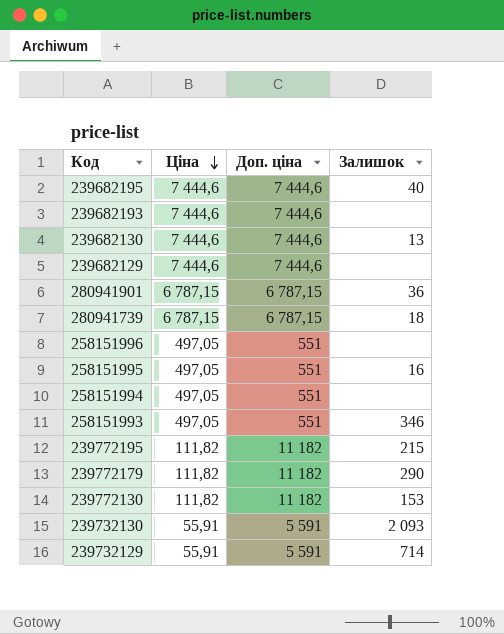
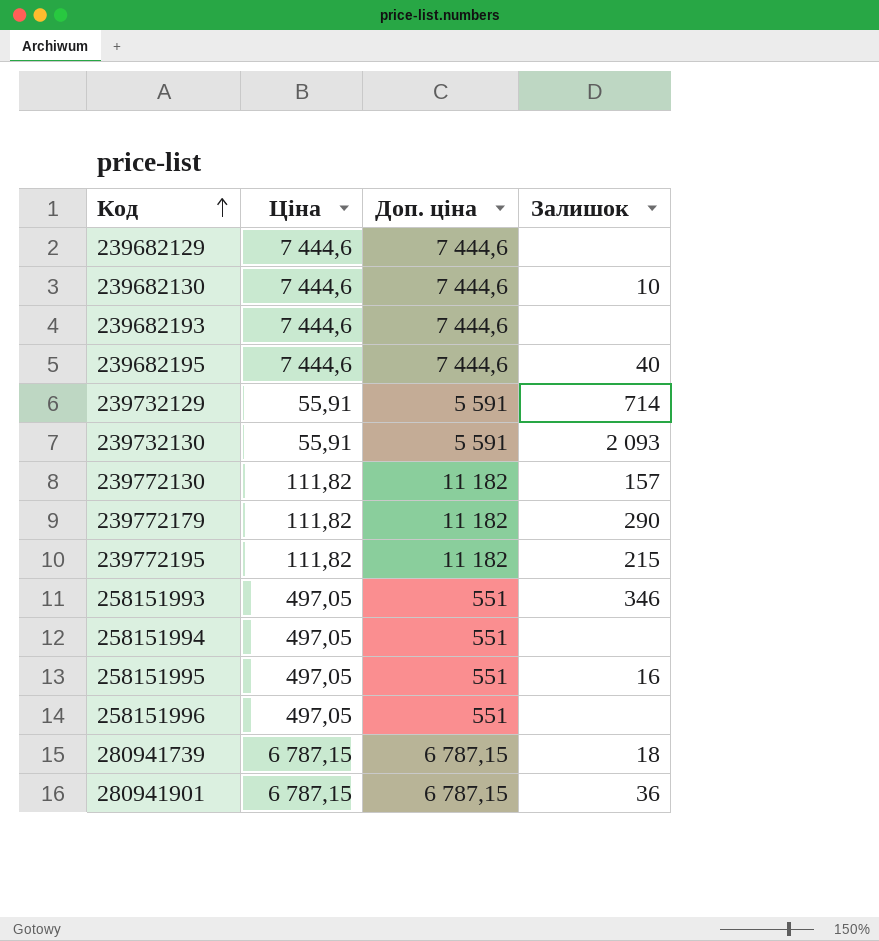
row order: Ціна descending -> Код ascending
239682130 | Залишок: 13 -> 10
239772130 | Залишок: 153 -> 157

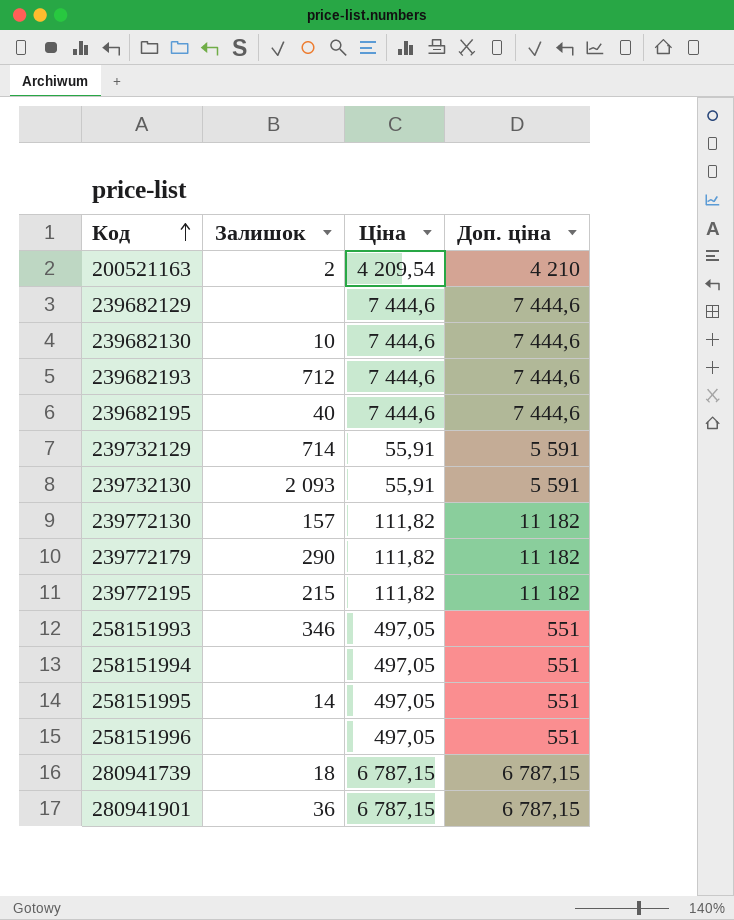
column Залишок | position: 4 -> 2
row 200521163: none -> 2 | 4 209,54 | 4 210
239682193 | Залишок: none -> 712
258151995 | Залишок: 16 -> 14

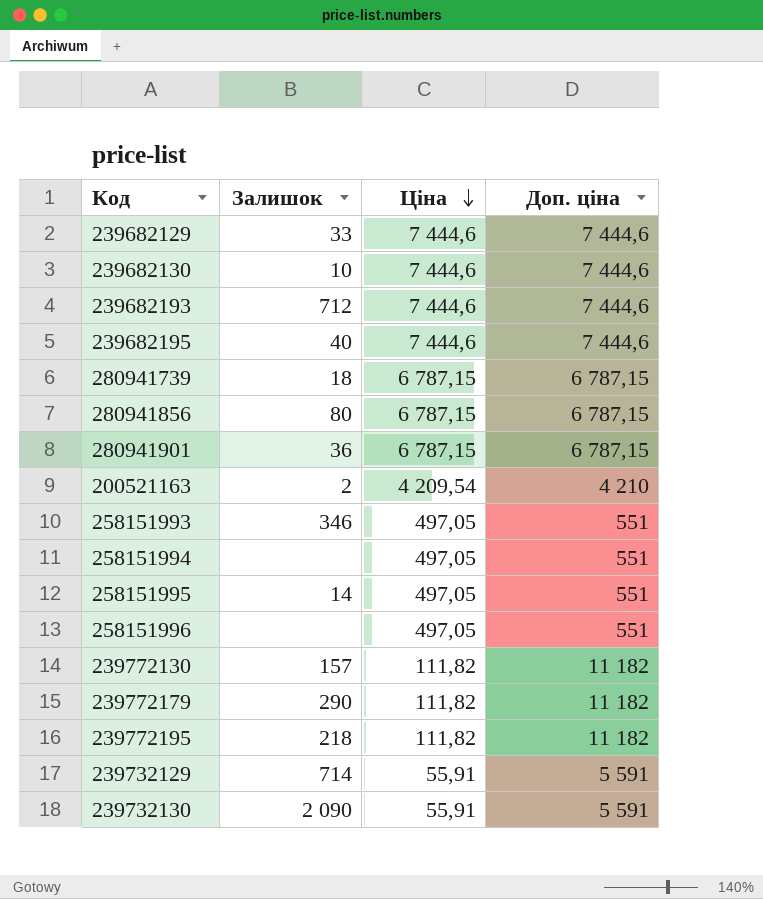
row order: Код ascending -> Ціна descending
239682129 | Залишок: none -> 33
row 280941856: none -> 80 | 6 787,15 | 6 787,15
239772195 | Залишок: 215 -> 218
239732130 | Залишок: 2 093 -> 2 090

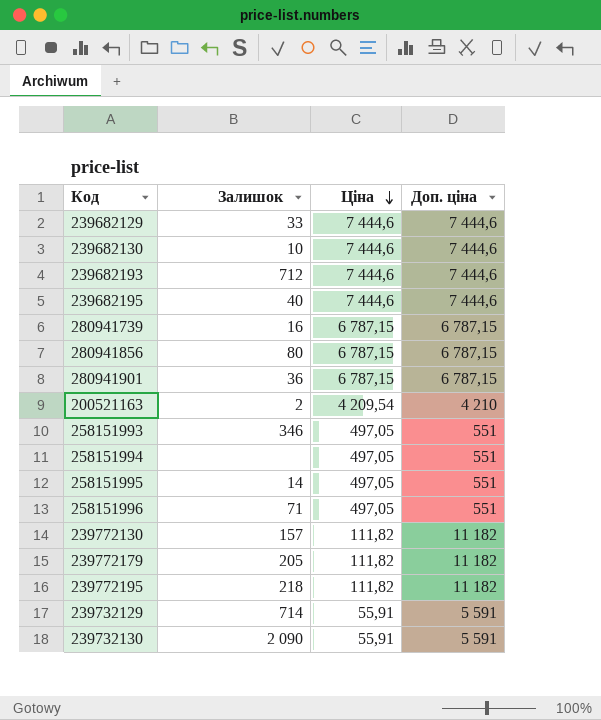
280941739 | Залишок: 18 -> 16
258151996 | Залишок: none -> 71
239772179 | Залишок: 290 -> 205

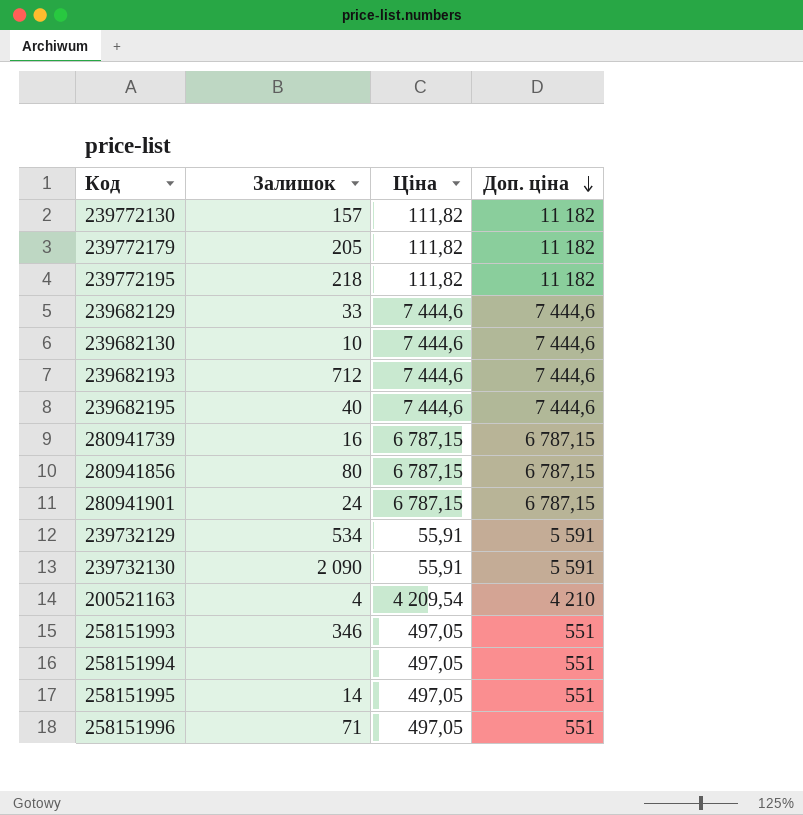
row order: Ціна descending -> Доп. ціна descending
280941901 | Залишок: 36 -> 24
239732129 | Залишок: 714 -> 534
200521163 | Залишок: 2 -> 4

